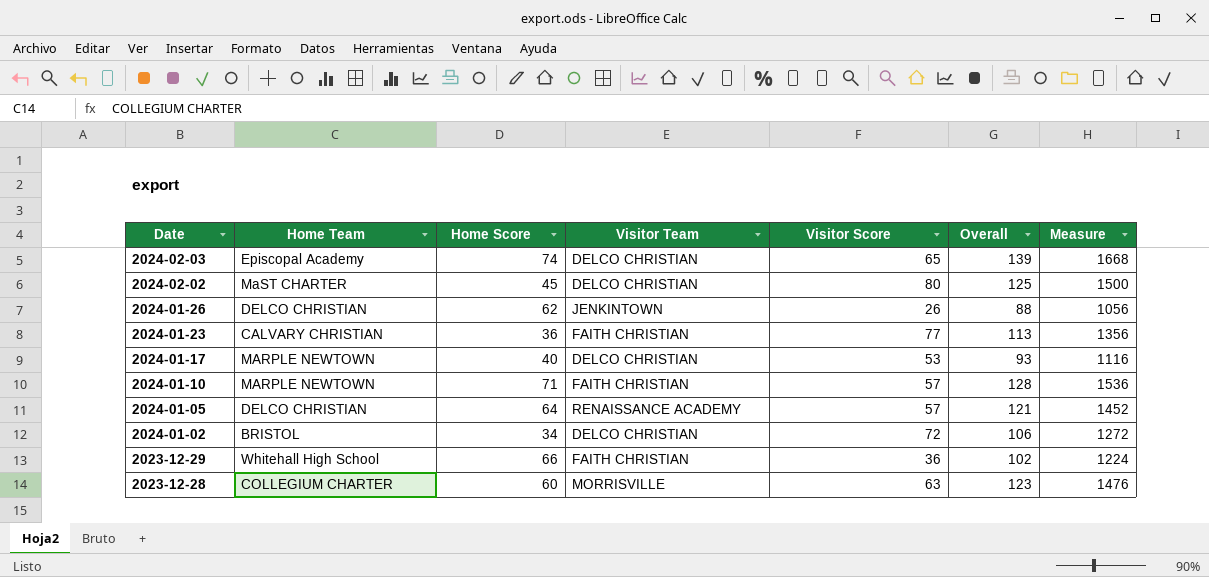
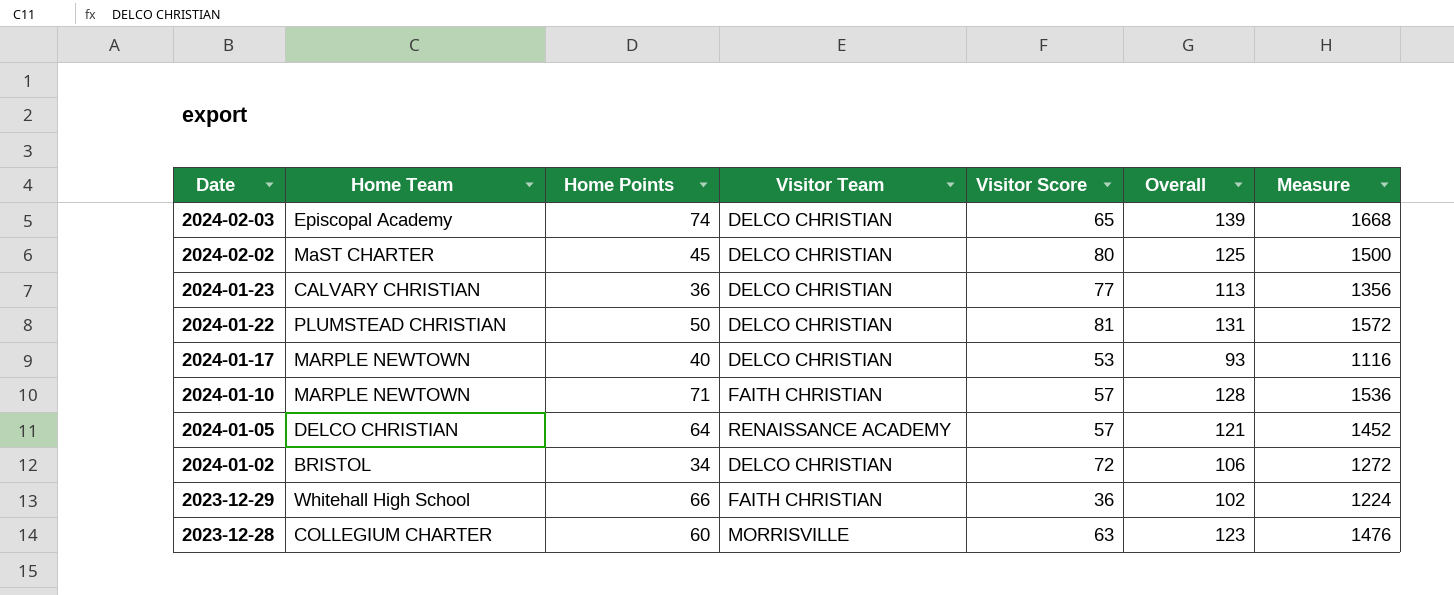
column name: Home Score -> Home Points
row 2024-01-26: DELCO CHRISTIAN | 62 | JENKINTOWN | 26 | 88 | 1056 -> none
2024-01-23 | Visitor Team: FAITH CHRISTIAN -> DELCO CHRISTIAN
row 2024-01-22: none -> PLUMSTEAD CHRISTIAN | 50 | DELCO CHRISTIAN | 81 | 131 | 1572

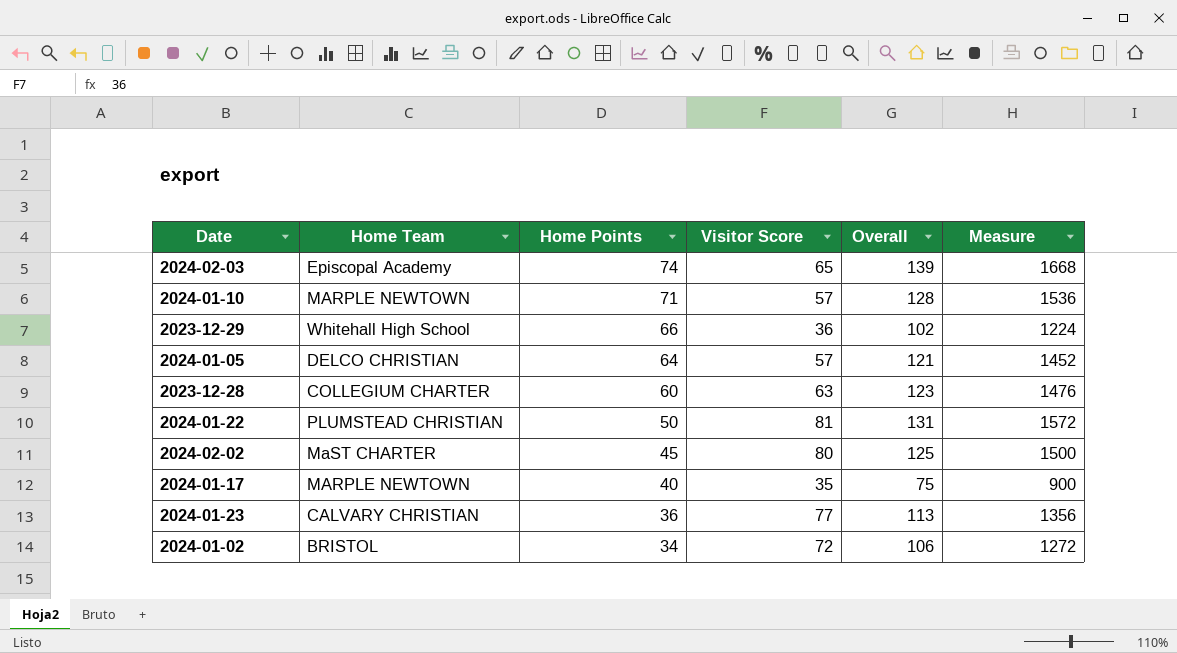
row order: Date descending -> Home Points descending
column Visitor Team | position: 4 -> none
2024-01-17 | Visitor Score: 53 -> 35
2024-01-17 | Overall: 93 -> 75
2024-01-17 | Measure: 1116 -> 900

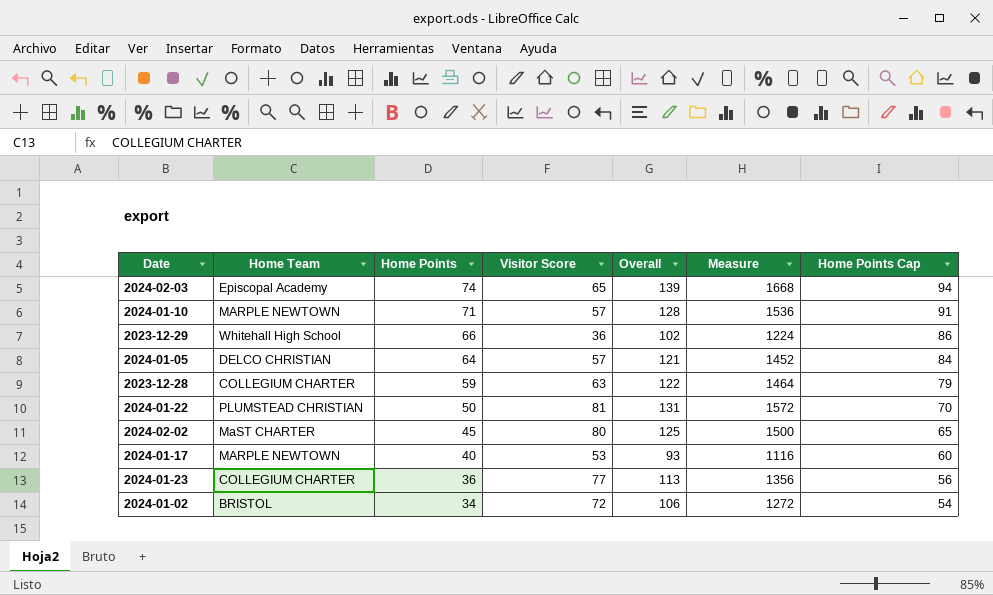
column Home Points Cap | formula: none -> [Home Points] + 20
2023-12-28 | Home Points: 60 -> 59
2023-12-28 | Overall: 123 -> 122
2023-12-28 | Measure: 1476 -> 1464
2024-01-17 | Visitor Score: 35 -> 53
2024-01-17 | Overall: 75 -> 93
2024-01-17 | Measure: 900 -> 1116
2024-01-23 | Home Team: CALVARY CHRISTIAN -> COLLEGIUM CHARTER

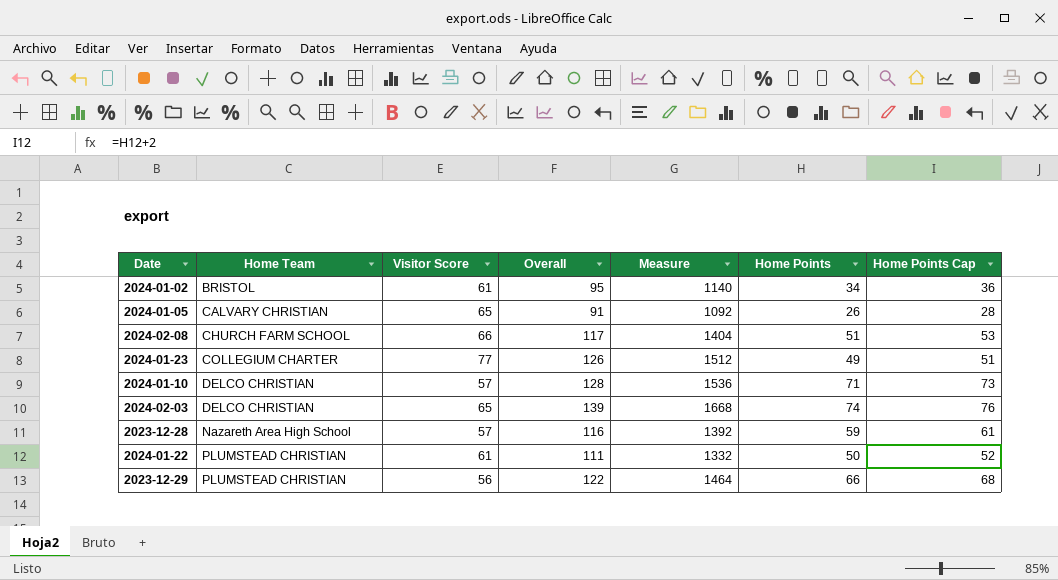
row order: Home Points descending -> Home Team ascending
column Home Points | position: 3 -> 6
column Home Points Cap | formula: [Home Points] + 20 -> [Home Points] + 2
row 2024-02-02: MaST CHARTER | 45 | 80 | 125 | 1500 | 65 -> none
row 2024-01-17: MARPLE NEWTOWN | 40 | 53 | 93 | 1116 | 60 -> none
2024-01-02 | Visitor Score: 72 -> 61
2024-01-02 | Overall: 106 -> 95
2024-01-02 | Measure: 1272 -> 1140
2024-01-05 | Home Team: DELCO CHRISTIAN -> CALVARY CHRISTIAN
2024-01-05 | Visitor Score: 57 -> 65
2024-01-05 | Overall: 121 -> 91
2024-01-05 | Measure: 1452 -> 1092
2024-01-05 | Home Points: 64 -> 26
row 2024-02-08: none -> CHURCH FARM SCHOOL | 66 | 117 | 1404 | 51 | 53
2024-01-23 | Overall: 113 -> 126
2024-01-23 | Measure: 1356 -> 1512
2024-01-23 | Home Points: 36 -> 49
2024-01-10 | Home Team: MARPLE NEWTOWN -> DELCO CHRISTIAN
2024-02-03 | Home Team: Episcopal Academy -> DELCO CHRISTIAN
2023-12-28 | Home Team: COLLEGIUM CHARTER -> Nazareth Area High School
2023-12-28 | Visitor Score: 63 -> 57
2023-12-28 | Overall: 122 -> 116
2023-12-28 | Measure: 1464 -> 1392
2024-01-22 | Visitor Score: 81 -> 61
2024-01-22 | Overall: 131 -> 111
2024-01-22 | Measure: 1572 -> 1332
2023-12-29 | Home Team: Whitehall High School -> PLUMSTEAD CHRISTIAN
2023-12-29 | Visitor Score: 36 -> 56
2023-12-29 | Overall: 102 -> 122
2023-12-29 | Measure: 1224 -> 1464

